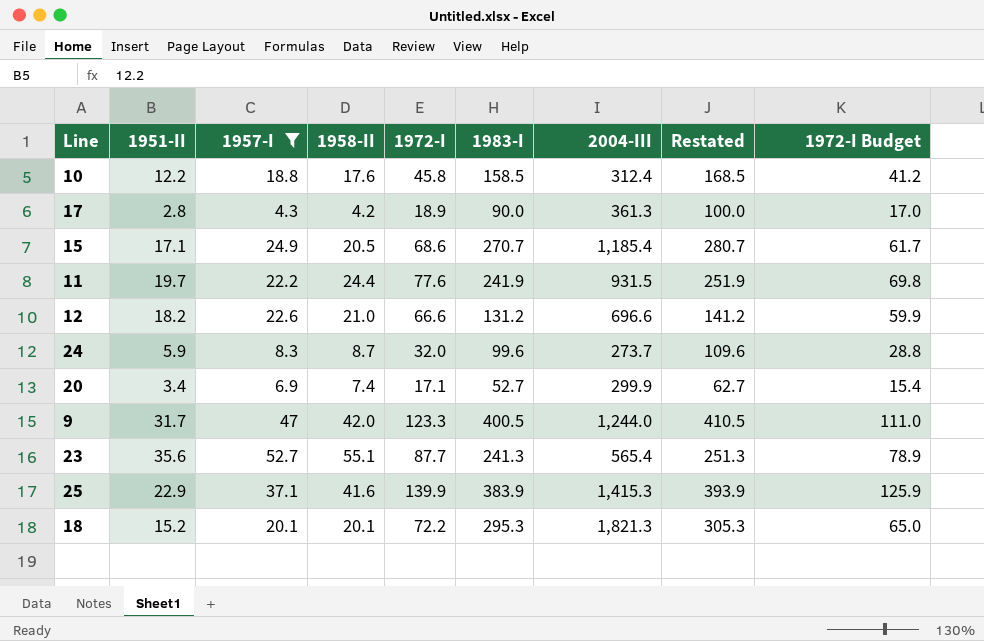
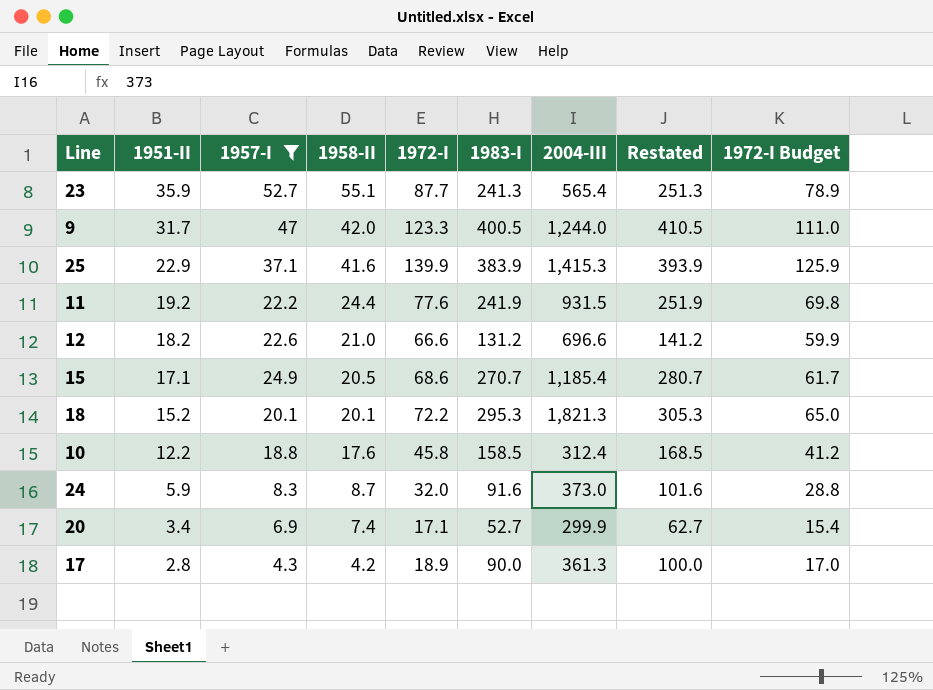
row order: none -> 1951-II descending
23 | 1951-II: 35.6 -> 35.9
11 | 1951-II: 19.7 -> 19.2
24 | 1983-I: 99.6 -> 91.6
24 | 2004-III: 273.7 -> 373.0
24 | Restated: 109.6 -> 101.6

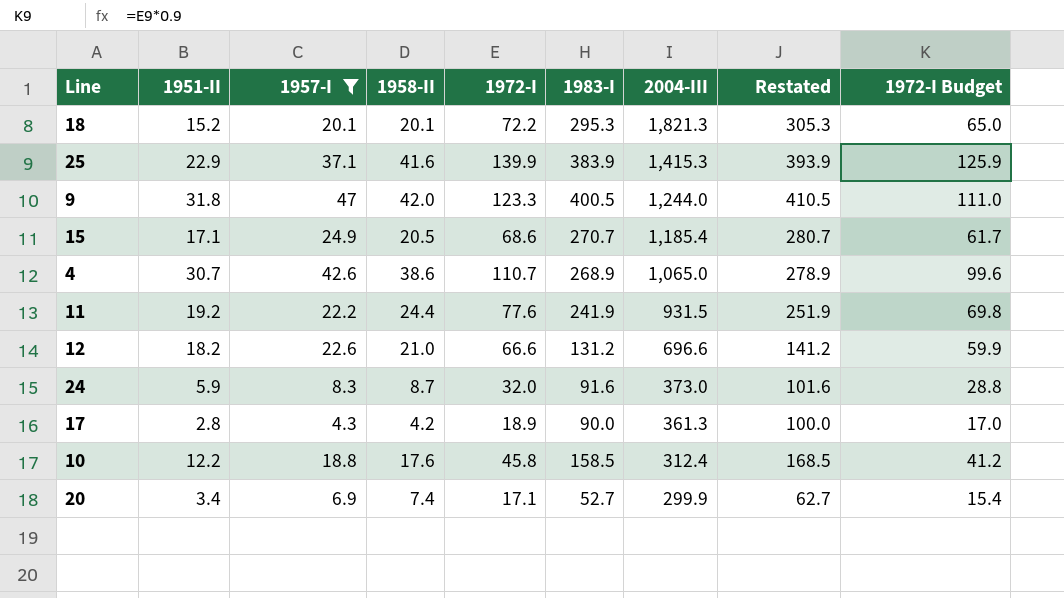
row order: 1951-II descending -> 2004-III descending
row 23: 35.9 | 52.7 | 55.1 | 87.7 | 241.3 | 565.4 | 251.3 | 78.9 -> none
9 | 1951-II: 31.7 -> 31.8
row 4: none -> 30.7 | 42.6 | 38.6 | 110.7 | 268.9 | 1,065.0 | 278.9 | 99.6

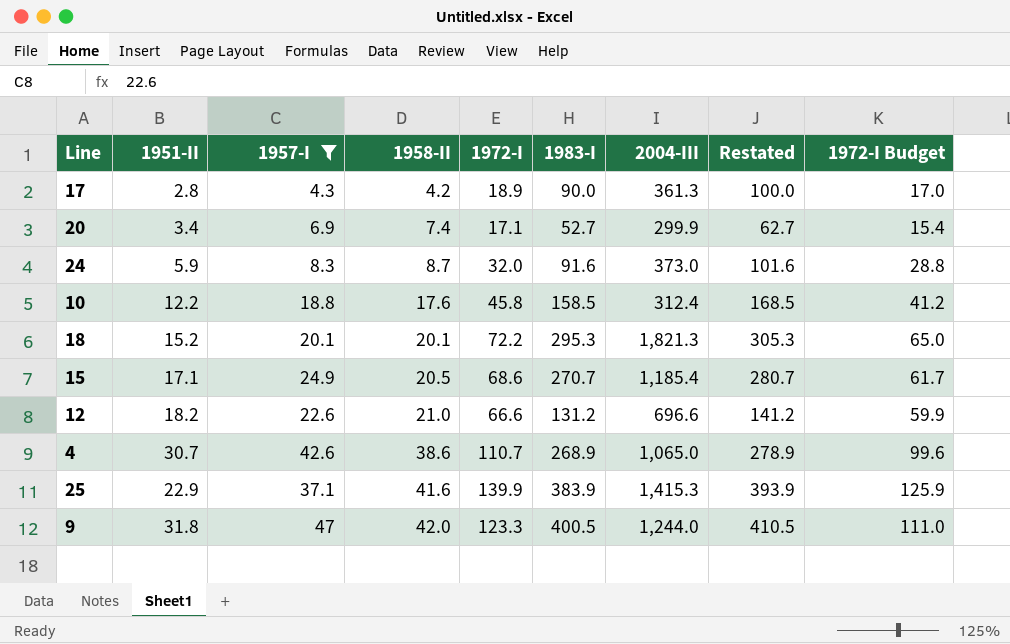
row order: 2004-III descending -> 1958-II ascending
row 11: 19.2 | 22.2 | 24.4 | 77.6 | 241.9 | 931.5 | 251.9 | 69.8 -> none

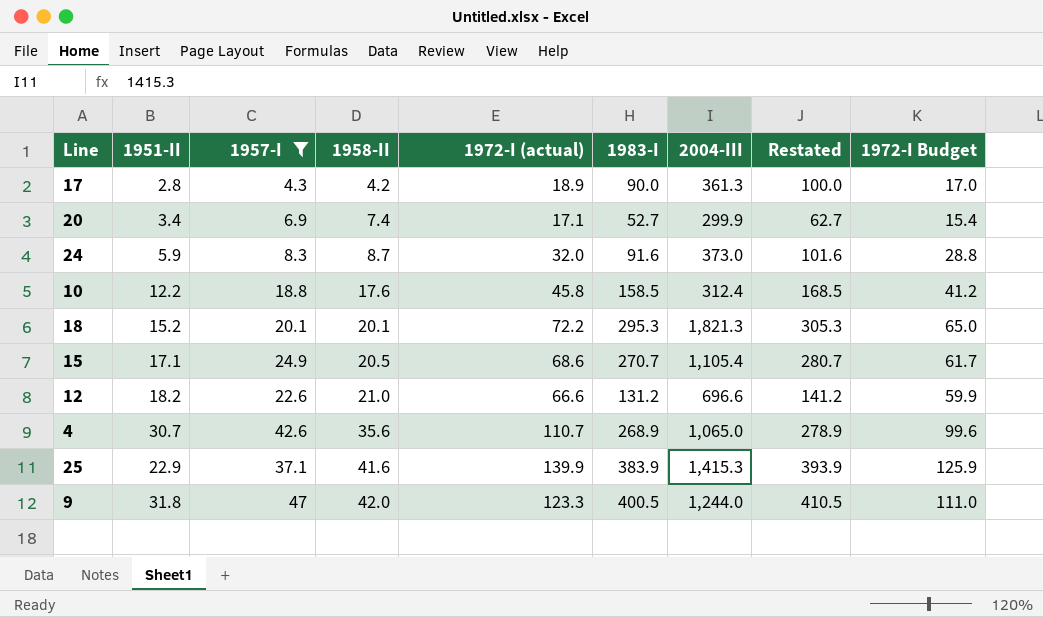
column name: 1972-I -> 1972-I (actual)
15 | 2004-III: 1,185.4 -> 1,105.4
4 | 1958-II: 38.6 -> 35.6

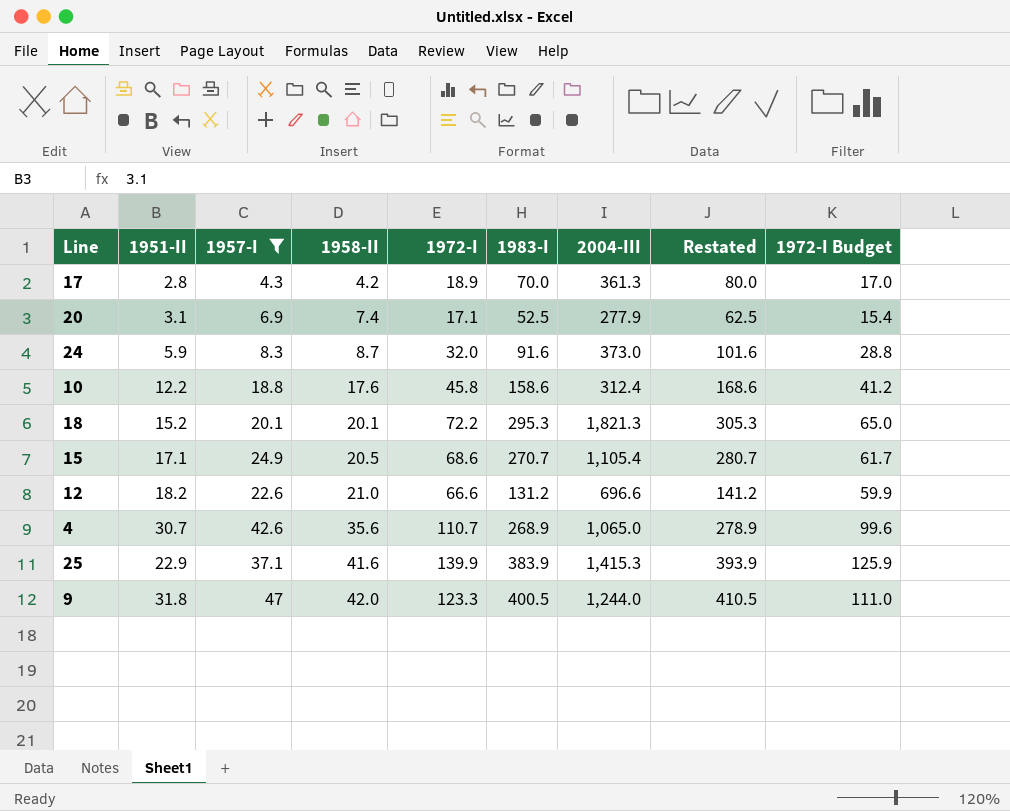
column name: 1972-I (actual) -> 1972-I
17 | 1983-I: 90.0 -> 70.0
17 | Restated: 100.0 -> 80.0
20 | 1951-II: 3.4 -> 3.1
20 | 1983-I: 52.7 -> 52.5
20 | 2004-III: 299.9 -> 277.9
20 | Restated: 62.7 -> 62.5
10 | 1983-I: 158.5 -> 158.6
10 | Restated: 168.5 -> 168.6

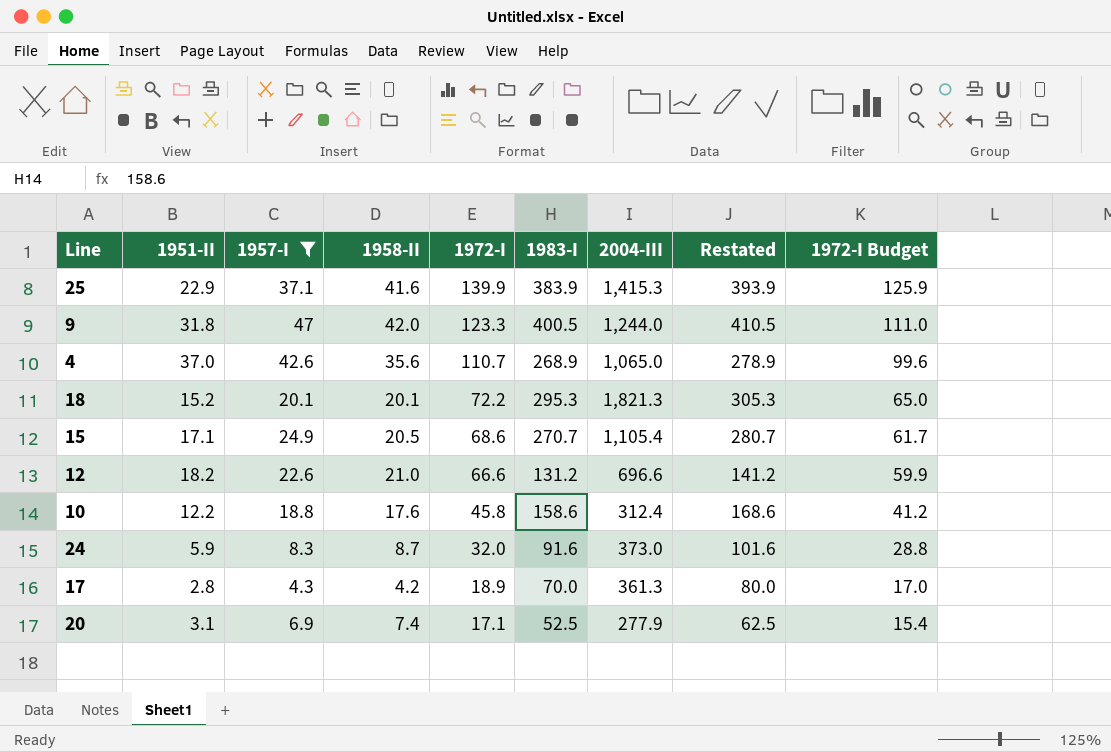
row order: 1958-II ascending -> 1972-I descending
4 | 1951-II: 30.7 -> 37.0

